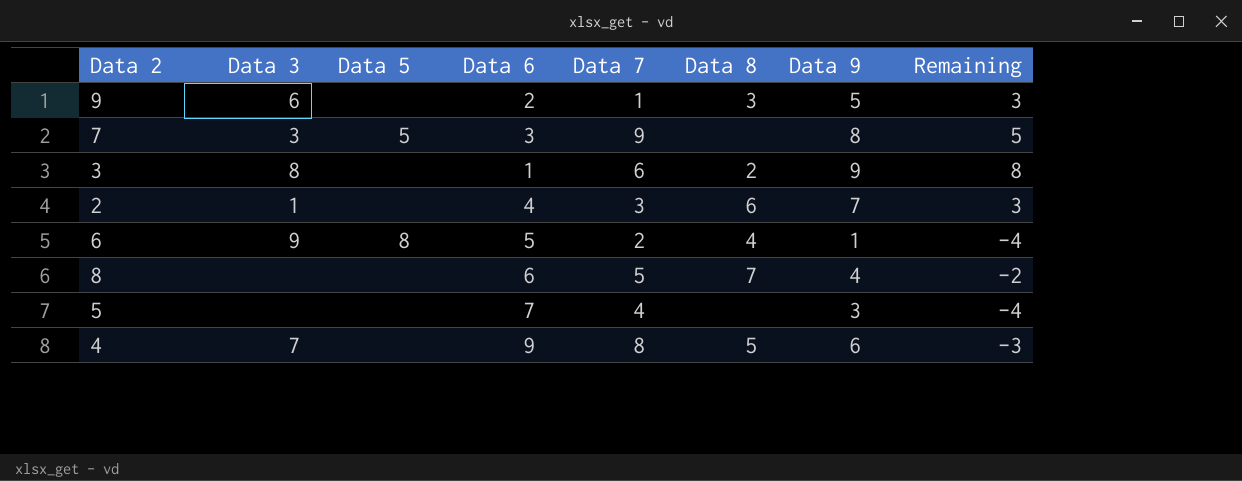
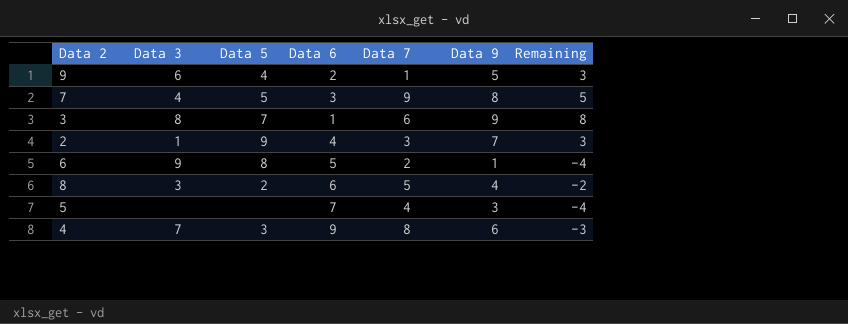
column Data 8 | position: 6 -> none
9 | Data 5: none -> 4
7 | Data 3: 3 -> 4
3 | Data 5: none -> 7
2 | Data 5: none -> 9
8 | Data 3: none -> 3
8 | Data 5: none -> 2
4 | Data 5: none -> 3

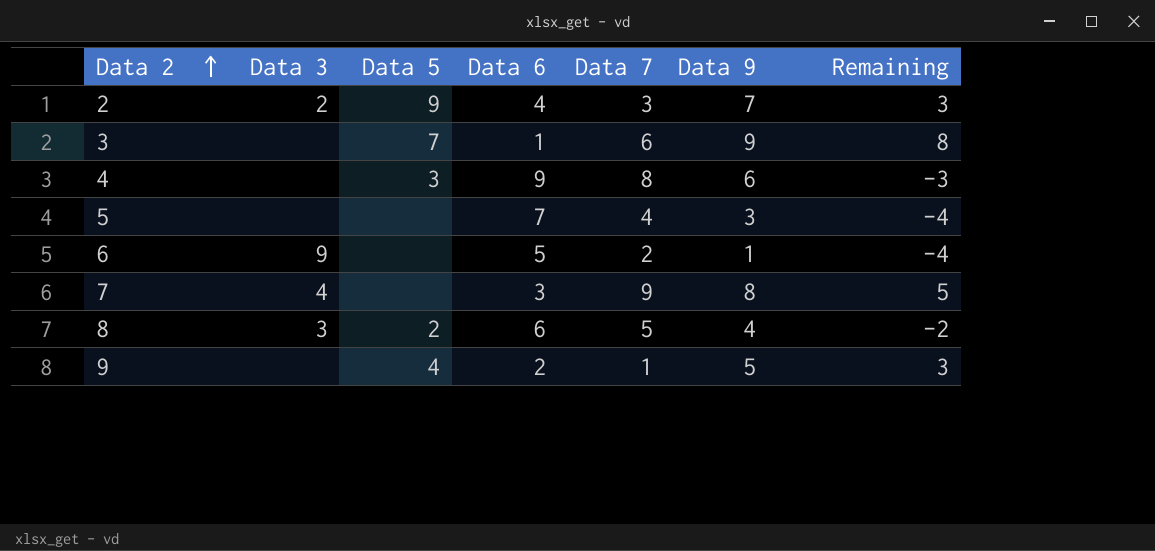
row order: none -> Data 2 ascending
2 | Data 3: 1 -> 2
3 | Data 3: 8 -> none
4 | Data 3: 7 -> none
6 | Data 5: 8 -> none
7 | Data 5: 5 -> none
9 | Data 3: 6 -> none

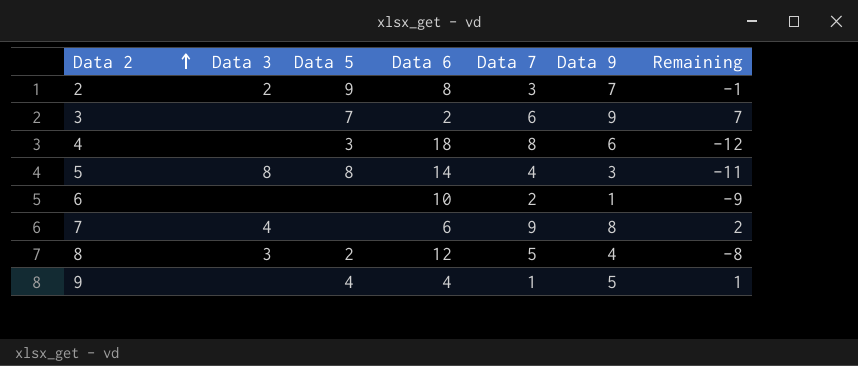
2 | Data 6: 4 -> 8
2 | Remaining: 3 -> -1
3 | Data 6: 1 -> 2
3 | Remaining: 8 -> 7
4 | Data 6: 9 -> 18
4 | Remaining: -3 -> -12
5 | Data 3: none -> 8
5 | Data 5: none -> 8
5 | Data 6: 7 -> 14
5 | Remaining: -4 -> -11
6 | Data 3: 9 -> none
6 | Data 6: 5 -> 10
6 | Remaining: -4 -> -9
7 | Data 6: 3 -> 6
7 | Remaining: 5 -> 2
8 | Data 6: 6 -> 12
8 | Remaining: -2 -> -8
9 | Data 6: 2 -> 4
9 | Remaining: 3 -> 1

